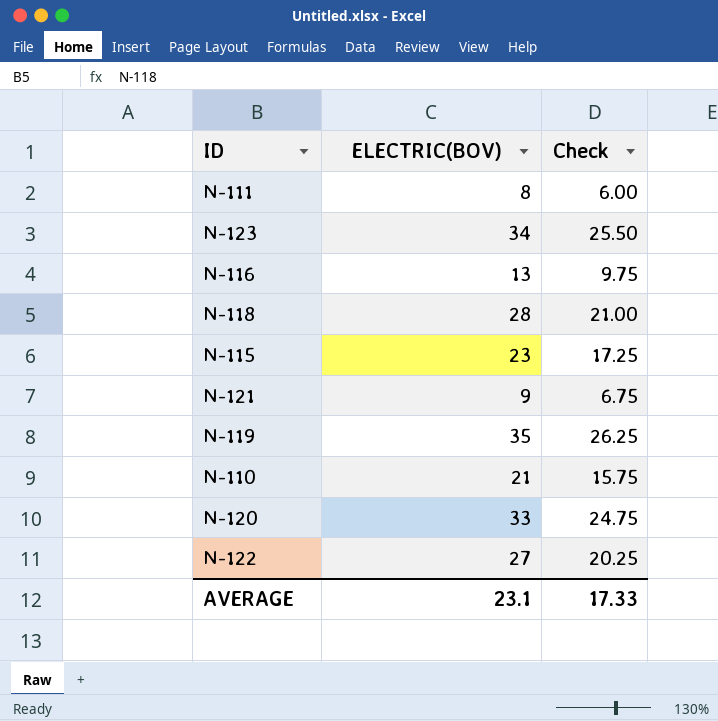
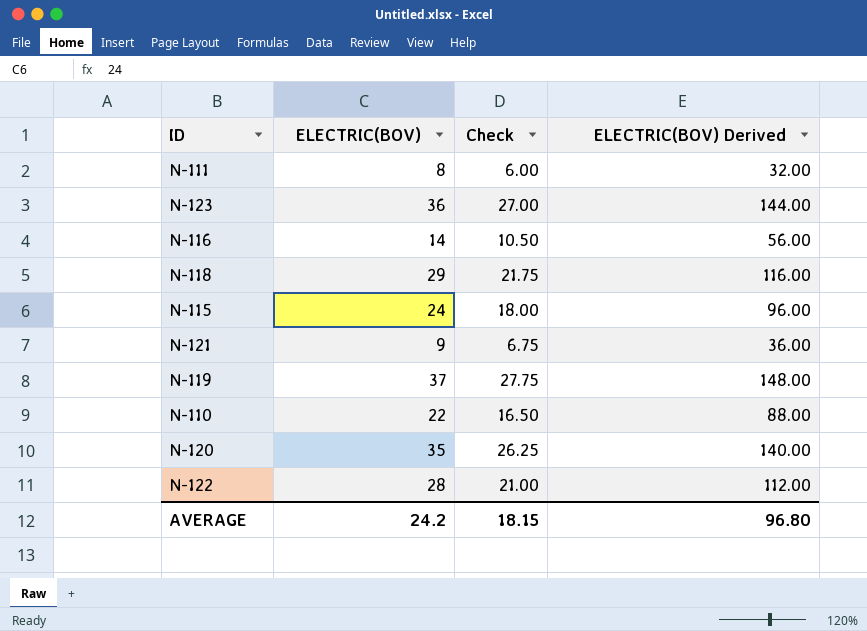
column ELECTRIC(BOV) Derived | formula: none -> [ELECTRIC(BOV)] * 4
N-123 | ELECTRIC(BOV): 34 -> 36
N-123 | Check: 25.50 -> 27.00
N-116 | ELECTRIC(BOV): 13 -> 14
N-116 | Check: 9.75 -> 10.50
N-118 | ELECTRIC(BOV): 28 -> 29
N-118 | Check: 21.00 -> 21.75
N-115 | ELECTRIC(BOV): 23 -> 24
N-115 | Check: 17.25 -> 18.00
N-119 | ELECTRIC(BOV): 35 -> 37
N-119 | Check: 26.25 -> 27.75
N-110 | ELECTRIC(BOV): 21 -> 22
N-110 | Check: 15.75 -> 16.50
N-120 | ELECTRIC(BOV): 33 -> 35
N-120 | Check: 24.75 -> 26.25
N-122 | ELECTRIC(BOV): 27 -> 28
N-122 | Check: 20.25 -> 21.00
AVERAGE | ELECTRIC(BOV): 23.1 -> 24.2
AVERAGE | Check: 17.33 -> 18.15

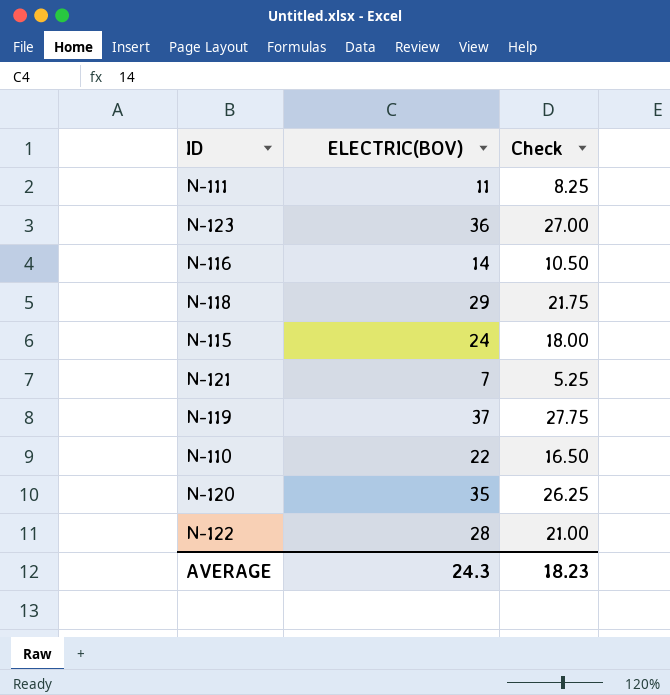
column ELECTRIC(BOV) Derived | formula: [ELECTRIC(BOV)] * 4 -> none
N-111 | ELECTRIC(BOV): 8 -> 11
N-111 | Check: 6.00 -> 8.25
N-121 | ELECTRIC(BOV): 9 -> 7
N-121 | Check: 6.75 -> 5.25
AVERAGE | ELECTRIC(BOV): 24.2 -> 24.3
AVERAGE | Check: 18.15 -> 18.23

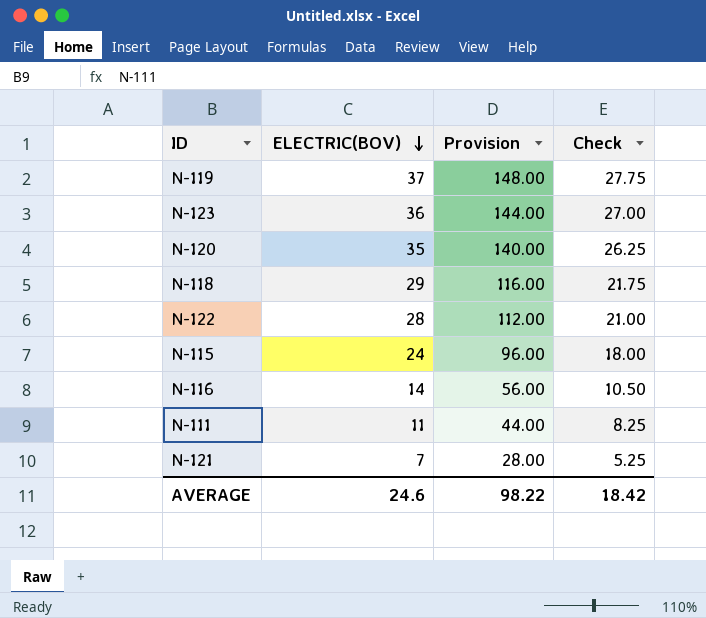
row order: none -> ELECTRIC(BOV) descending
column Provision | formula: none -> [ELECTRIC(BOV)] * 4
row N-110: 22 | 16.50 -> none
AVERAGE | ELECTRIC(BOV): 24.3 -> 24.6
AVERAGE | Check: 18.23 -> 18.42

